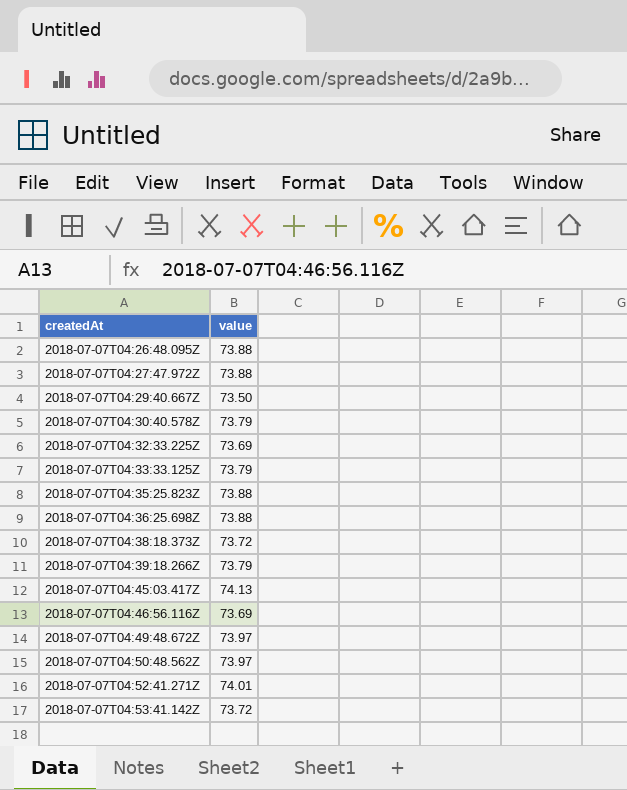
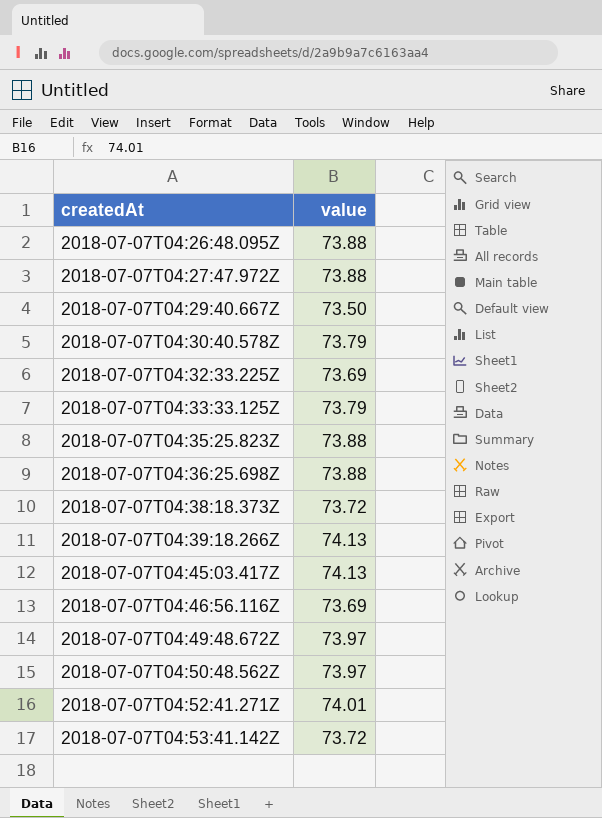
2018-07-07T04:39:18.266Z | value: 73.79 -> 74.13

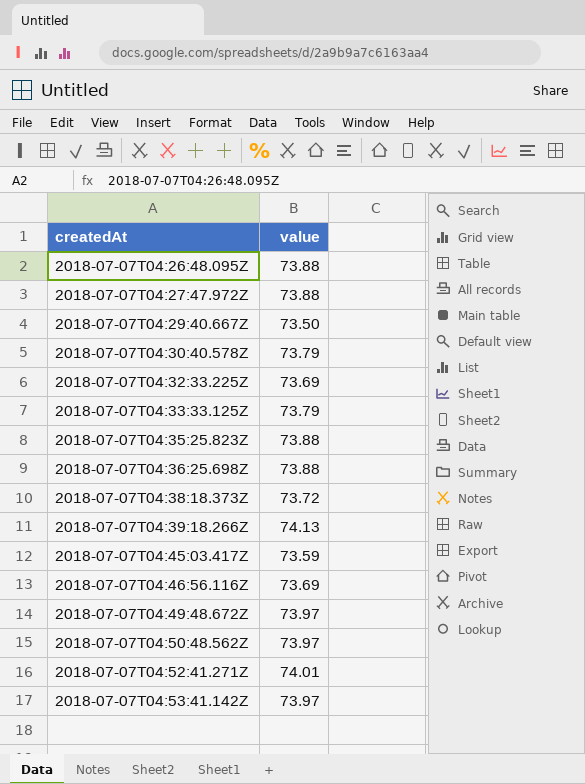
2018-07-07T04:45:03.417Z | value: 74.13 -> 73.59
2018-07-07T04:53:41.142Z | value: 73.72 -> 73.97

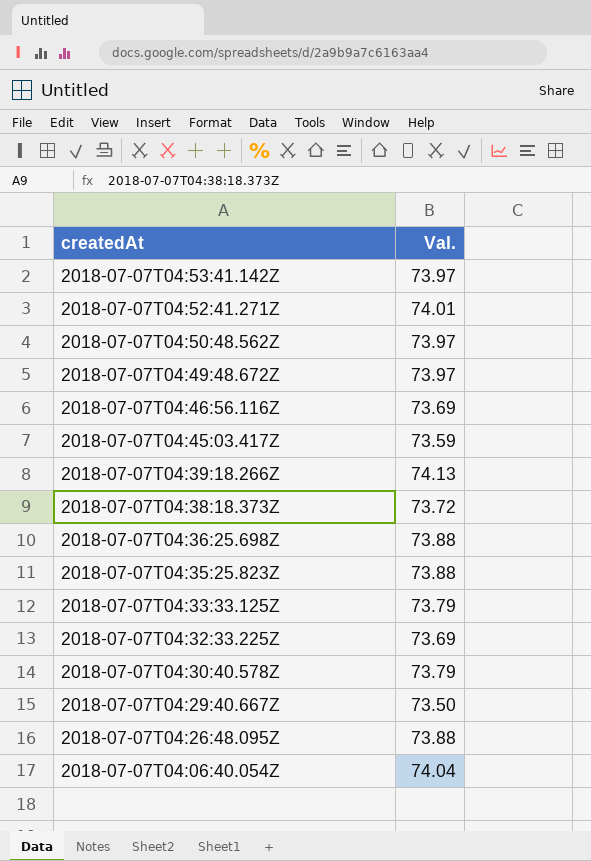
row order: createdAt ascending -> createdAt descending
column name: value -> Val.
row 2018-07-07T04:27:47.972Z: 73.88 -> none
row 2018-07-07T04:06:40.054Z: none -> 74.04

